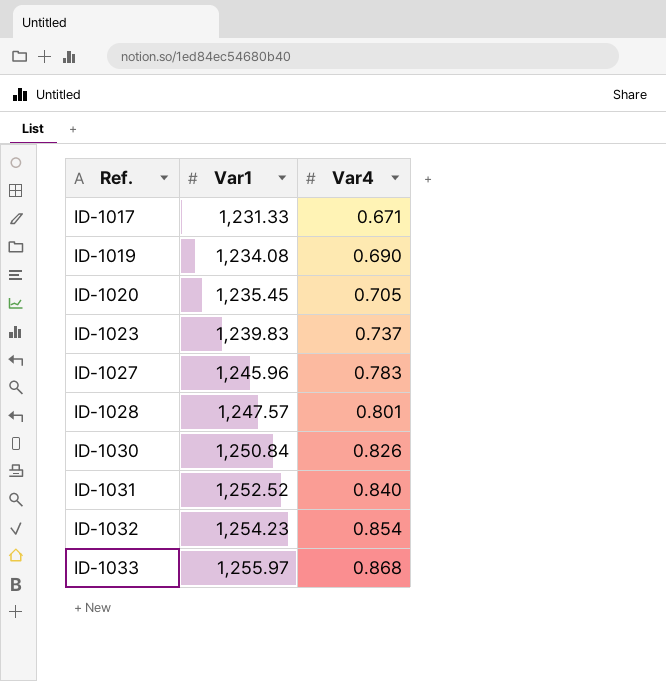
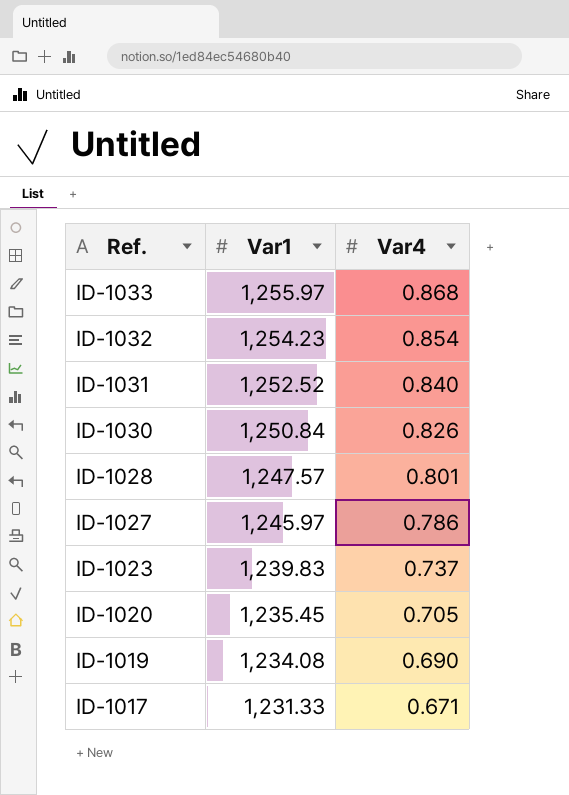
row order: Ref. ascending -> Ref. descending
ID-1027 | Var1: 1,245.96 -> 1,245.97
ID-1027 | Var4: 0.783 -> 0.786

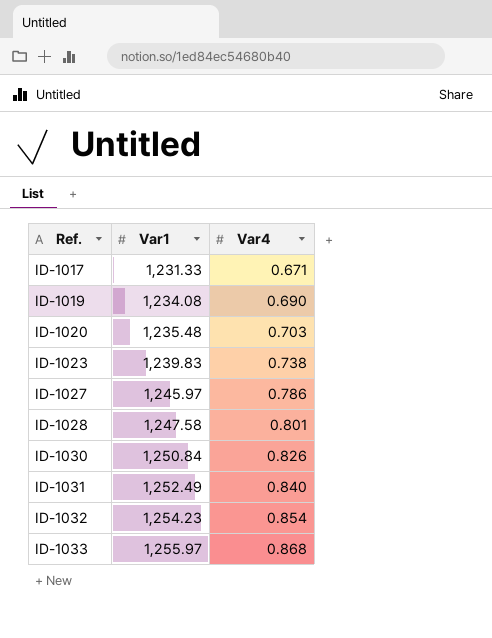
row order: Ref. descending -> Ref. ascending
ID-1020 | Var1: 1,235.45 -> 1,235.48
ID-1020 | Var4: 0.705 -> 0.703
ID-1023 | Var4: 0.737 -> 0.738
ID-1028 | Var1: 1,247.57 -> 1,247.58
ID-1031 | Var1: 1,252.52 -> 1,252.49

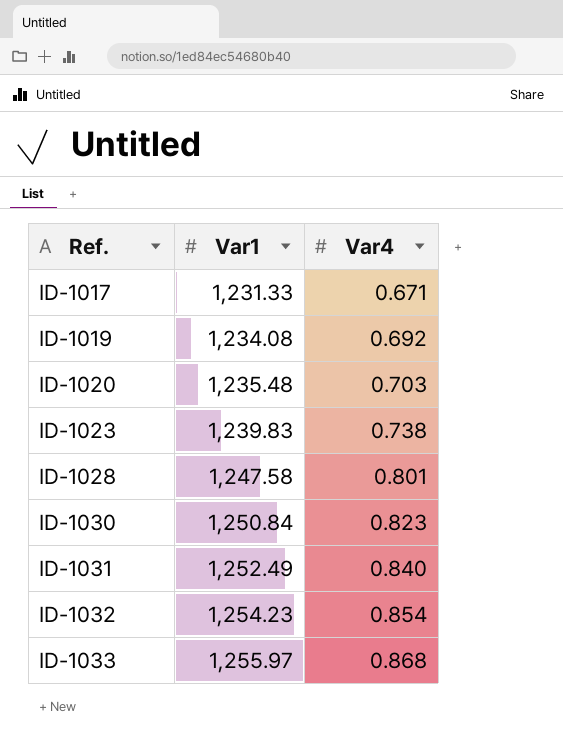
row ID-1027: 1,245.97 | 0.786 -> none
ID-1019 | Var4: 0.690 -> 0.692
ID-1030 | Var4: 0.826 -> 0.823

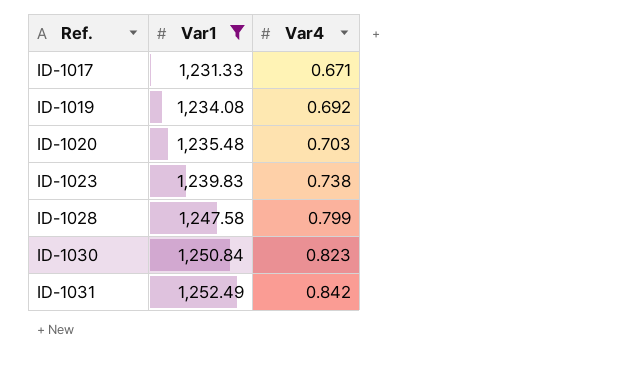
filter: none -> Var1 <= 1,252.49
ID-1028 | Var4: 0.801 -> 0.799
ID-1031 | Var4: 0.840 -> 0.842

